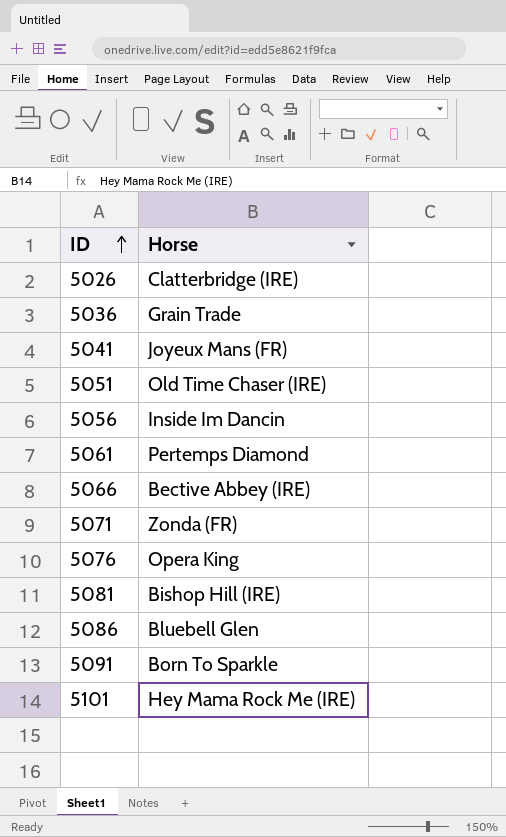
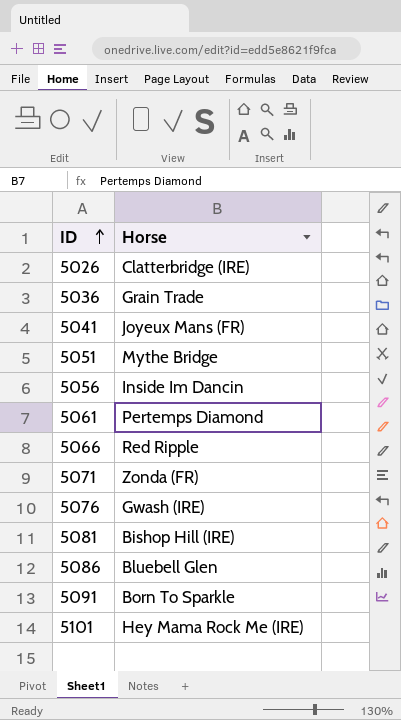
5051 | Horse: Old Time Chaser (IRE) -> Mythe Bridge
5066 | Horse: Bective Abbey (IRE) -> Red Ripple
5076 | Horse: Opera King -> Gwash (IRE)

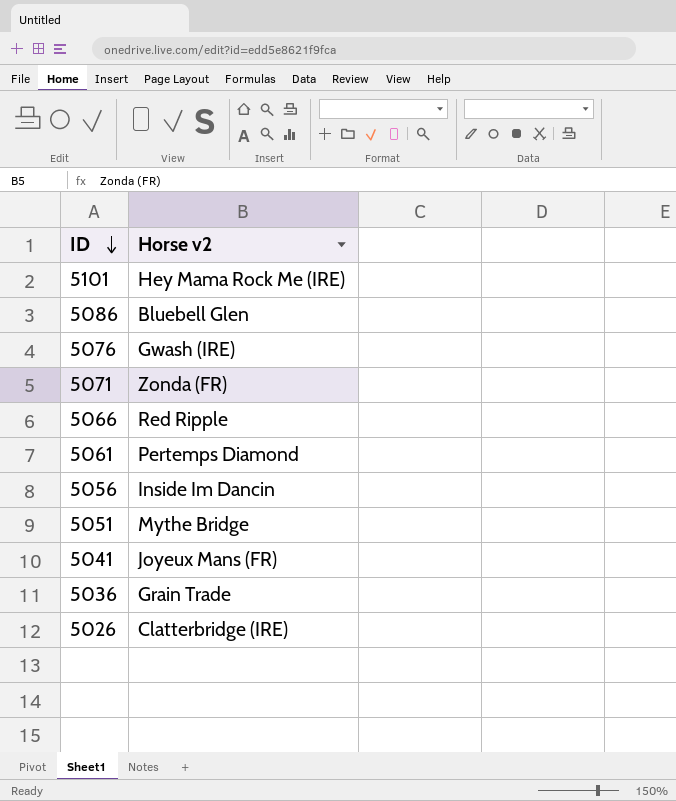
row order: ID ascending -> ID descending
column name: Horse -> Horse v2
row 5081: Bishop Hill (IRE) -> none
row 5091: Born To Sparkle -> none

